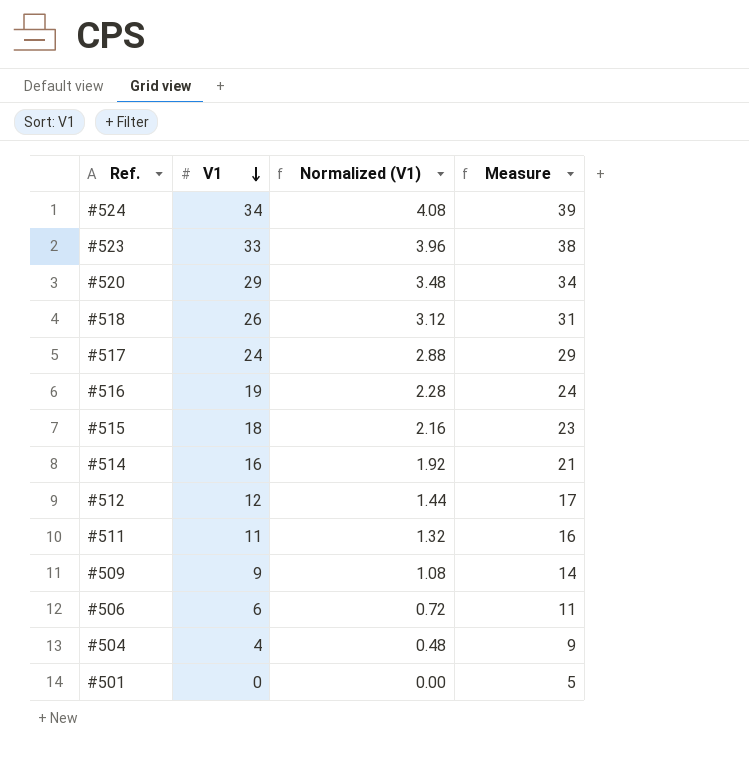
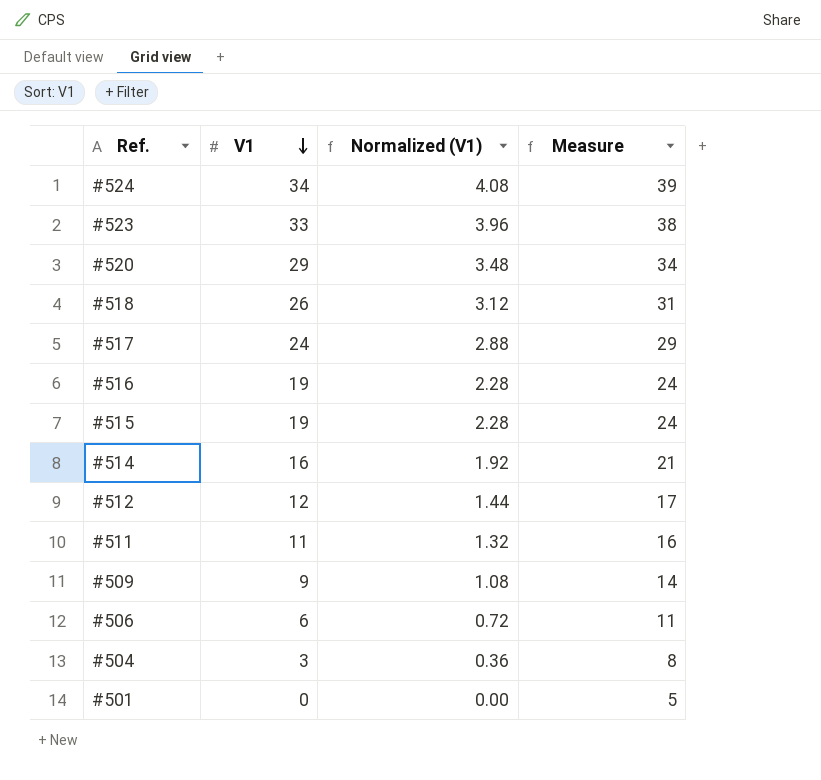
#515 | V1: 18 -> 19
#515 | Normalized (V1): 2.16 -> 2.28
#515 | Measure: 23 -> 24
#504 | V1: 4 -> 3
#504 | Normalized (V1): 0.48 -> 0.36
#504 | Measure: 9 -> 8

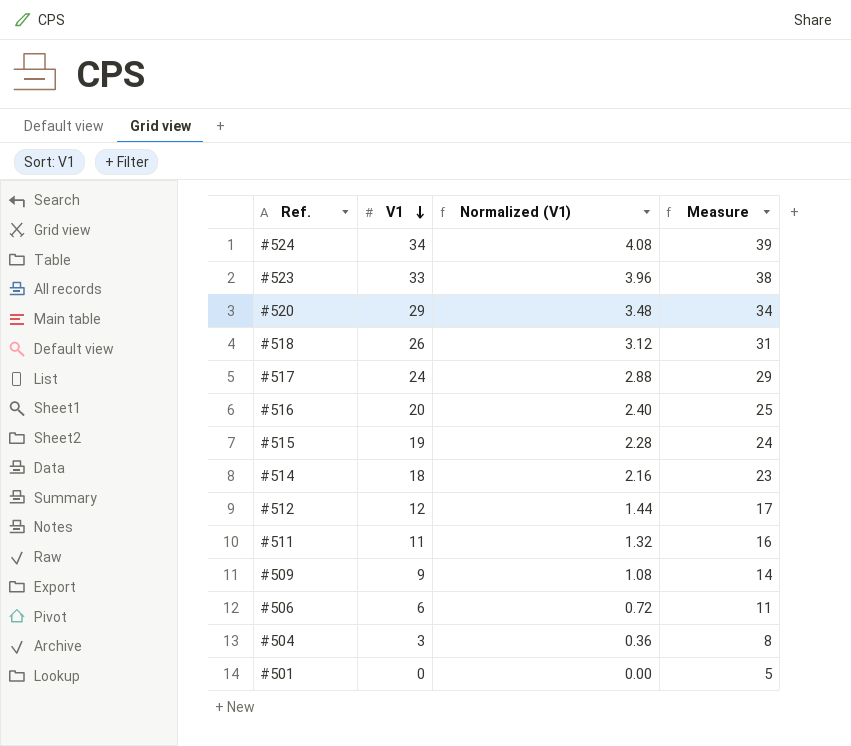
#516 | V1: 19 -> 20
#516 | Normalized (V1): 2.28 -> 2.40
#516 | Measure: 24 -> 25
#514 | V1: 16 -> 18
#514 | Normalized (V1): 1.92 -> 2.16
#514 | Measure: 21 -> 23

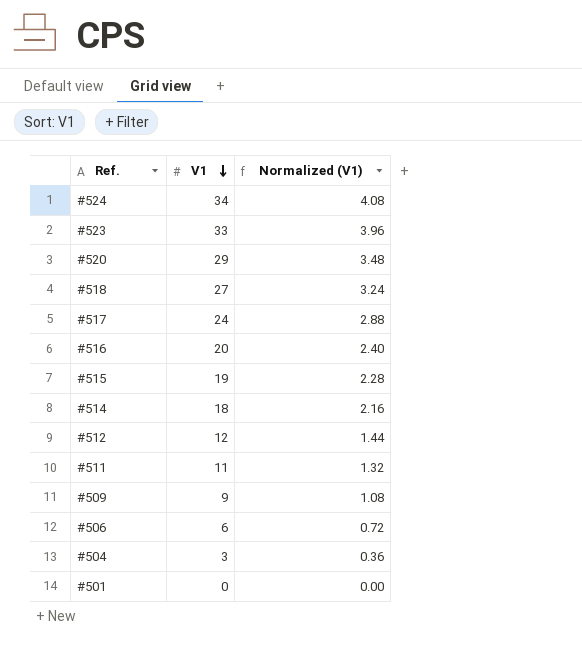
column Measure | formula: [V1] + 5 -> none
#518 | V1: 26 -> 27
#518 | Normalized (V1): 3.12 -> 3.24

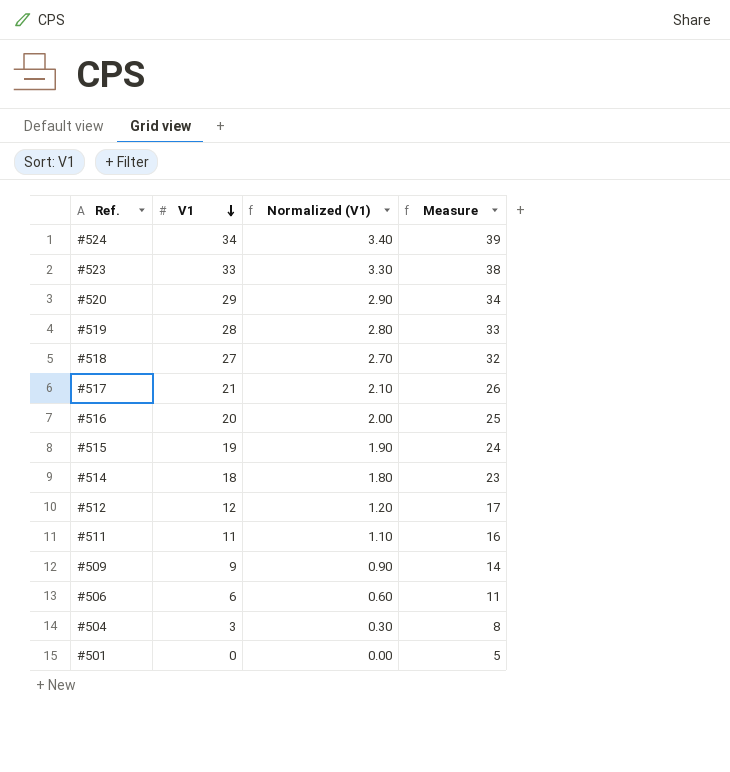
column Normalized (V1) | formula: [V1] * 0.12 -> [V1] * 0.1
column Measure | formula: none -> [V1] + 5
row #519: none -> 28 | 2.80 | 33
#517 | V1: 24 -> 21

